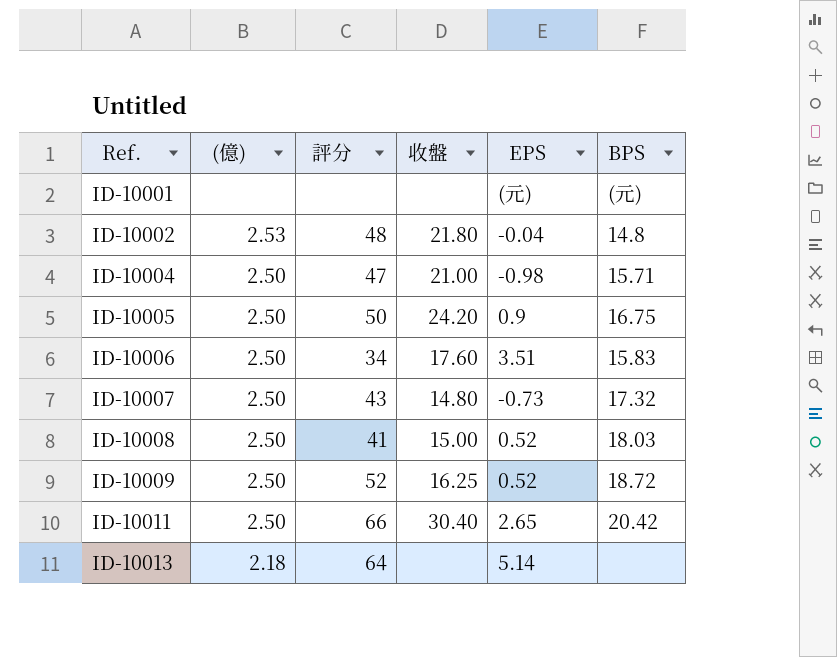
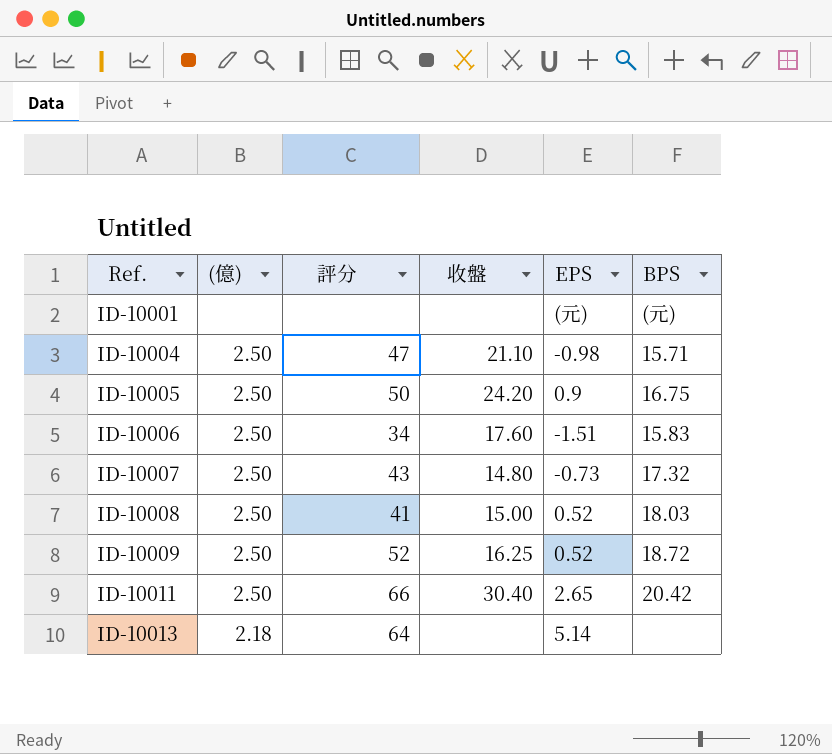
row ID-10002: 2.53 | 48 | 21.80 | -0.04 | 14.8 -> none
ID-10004 | 收盤: 21.00 -> 21.10
ID-10006 | EPS: 3.51 -> -1.51

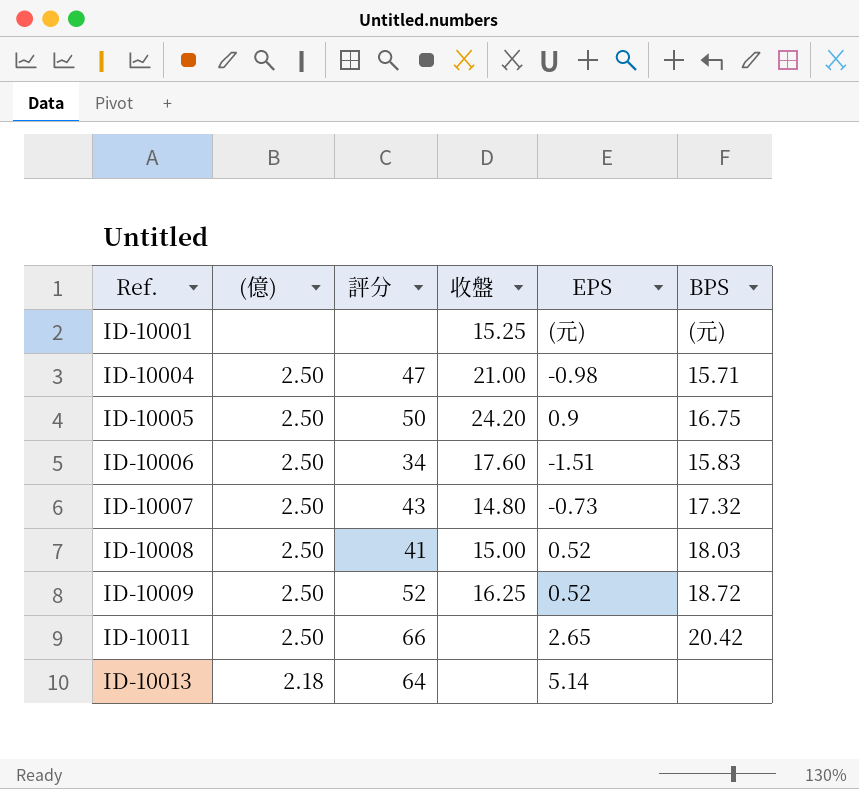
ID-10001 | 收盤: none -> 15.25
ID-10004 | 收盤: 21.10 -> 21.00
ID-10011 | 收盤: 30.40 -> none

